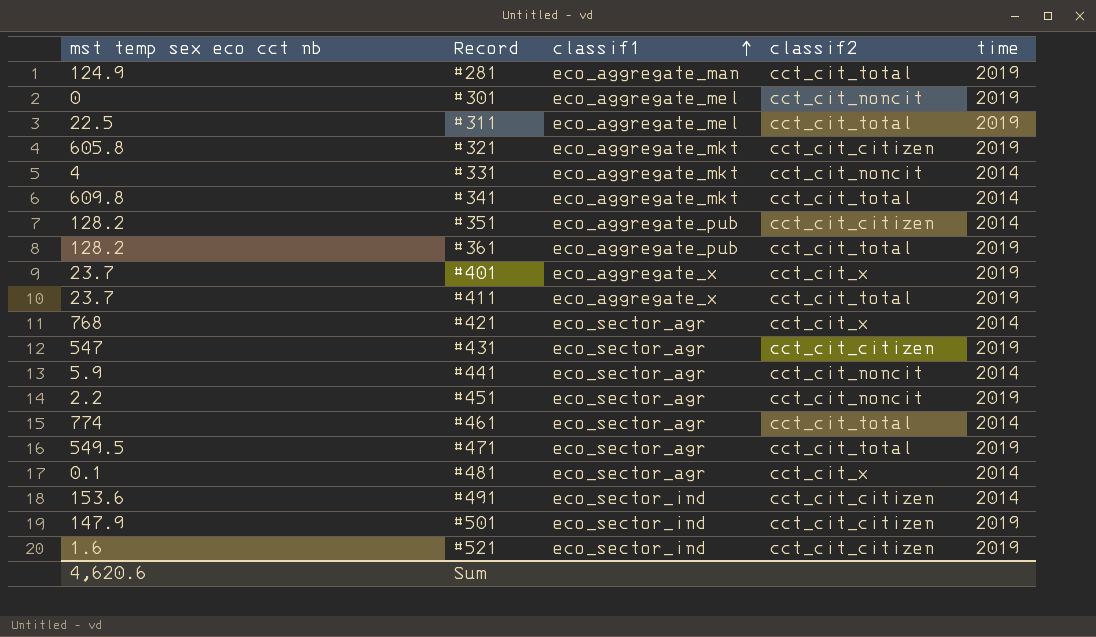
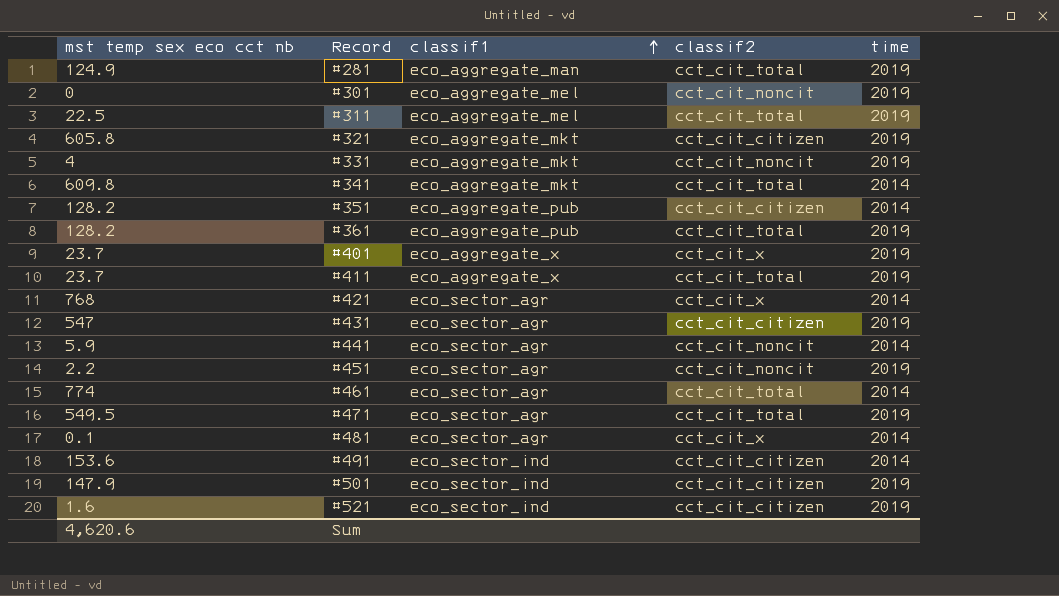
#331 | time: 2014 -> 2019

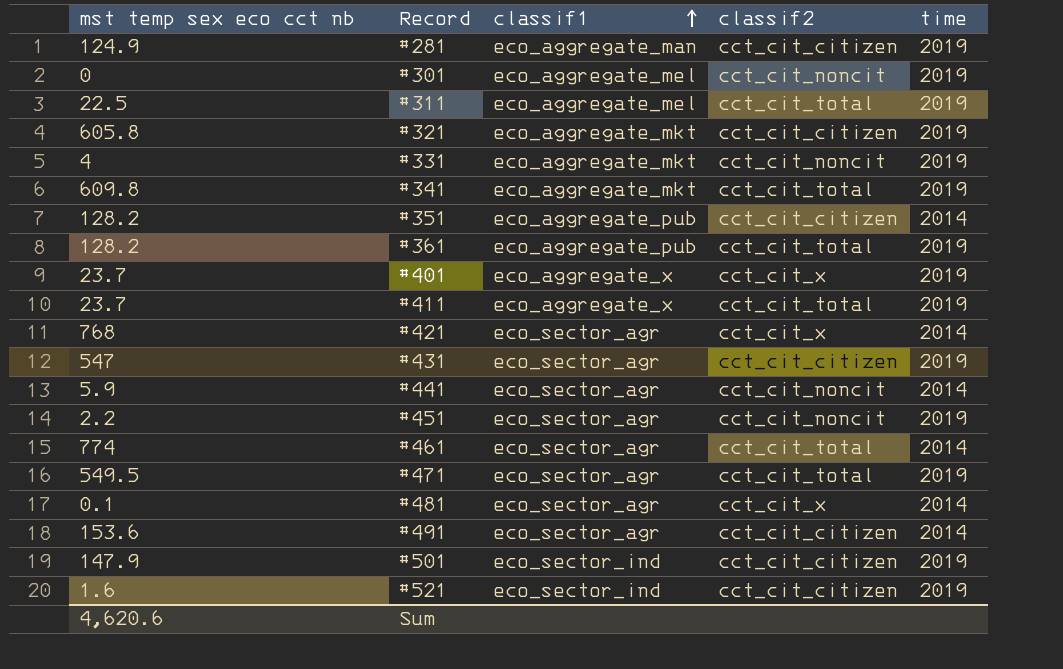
#281 | classif2: cct_cit_total -> cct_cit_citizen
#341 | time: 2014 -> 2019
#491 | classif1: eco_sector_ind -> eco_sector_agr

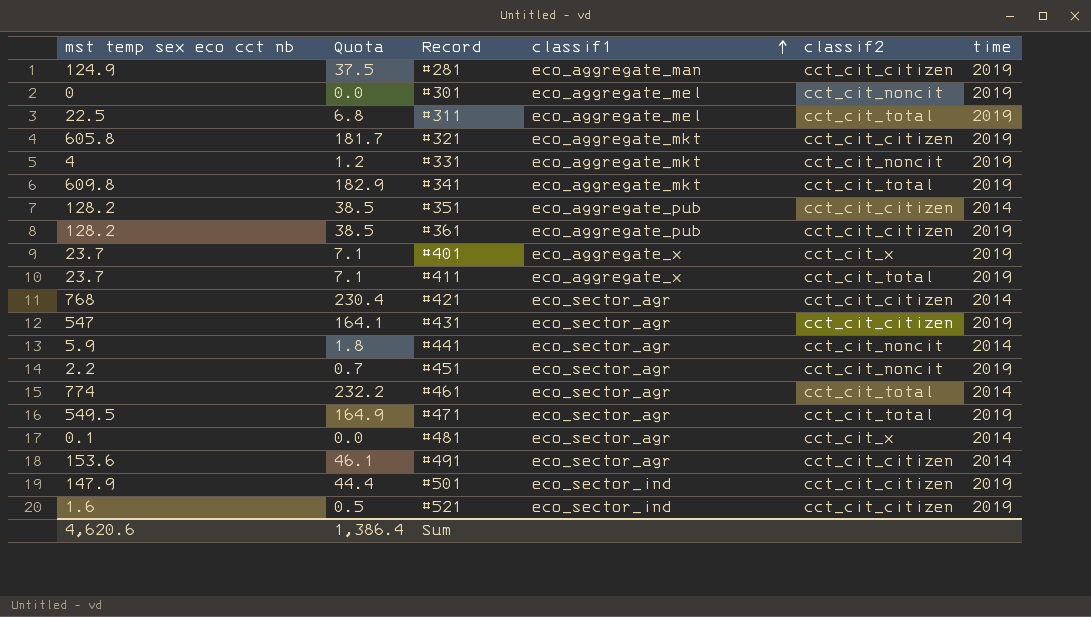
column Quota | formula: none -> [mst temp sex eco cct nb] * 0.3
#361 | classif2: cct_cit_total -> cct_cit_citizen
#421 | classif2: cct_cit_x -> cct_cit_citizen

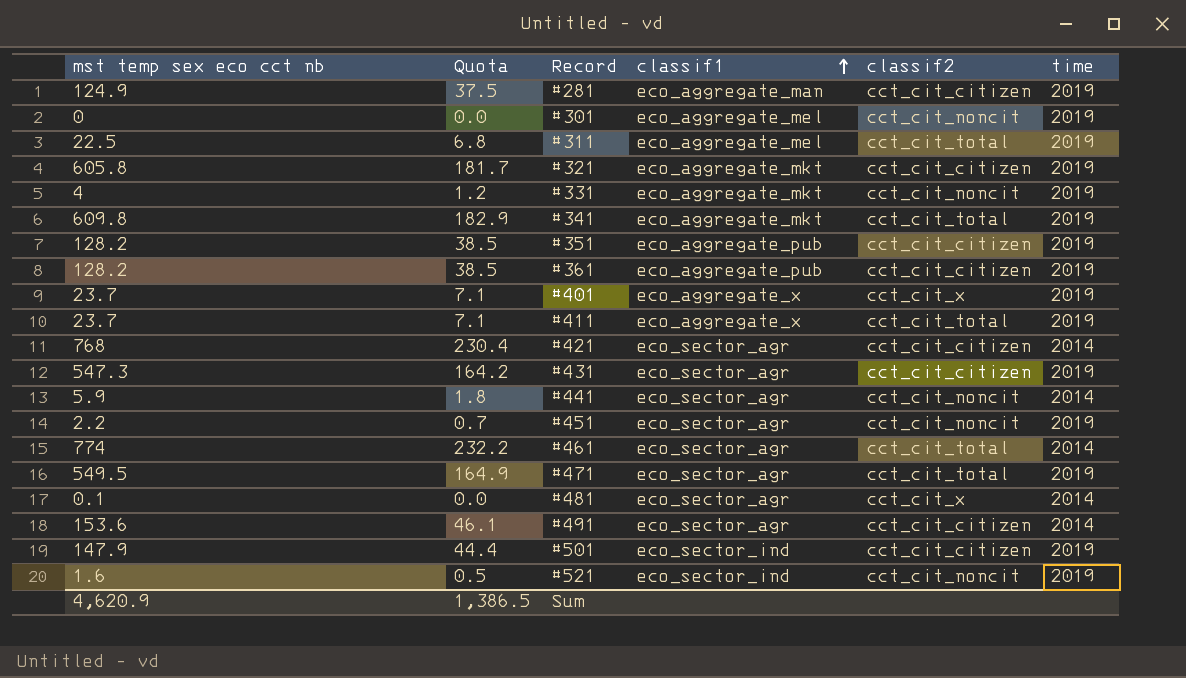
#351 | time: 2014 -> 2019
#431 | mst temp sex eco cct nb: 547 -> 547.3
#431 | Quota: 164.1 -> 164.2
#521 | classif2: cct_cit_citizen -> cct_cit_noncit
Sum | mst temp sex eco cct nb: 4,620.6 -> 4,620.9
Sum | Quota: 1,386.4 -> 1,386.5

